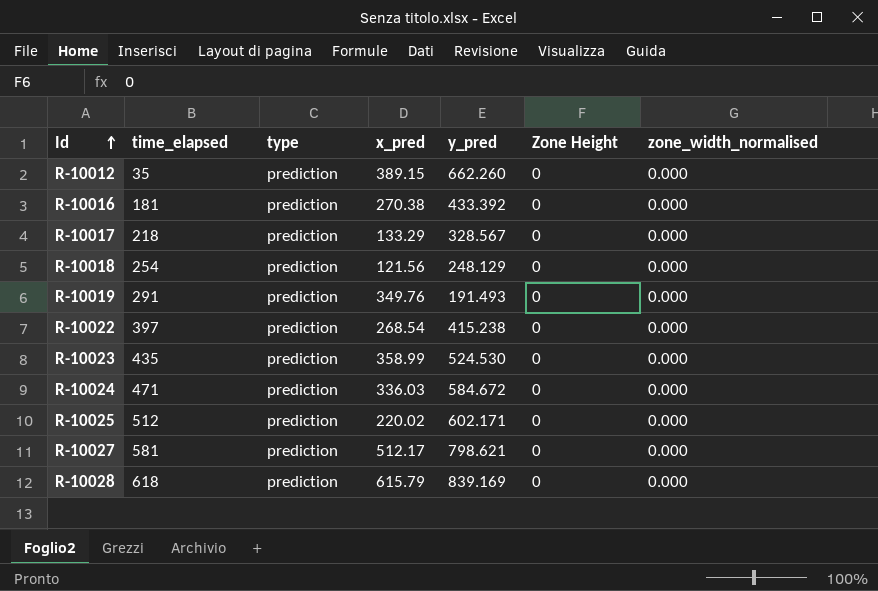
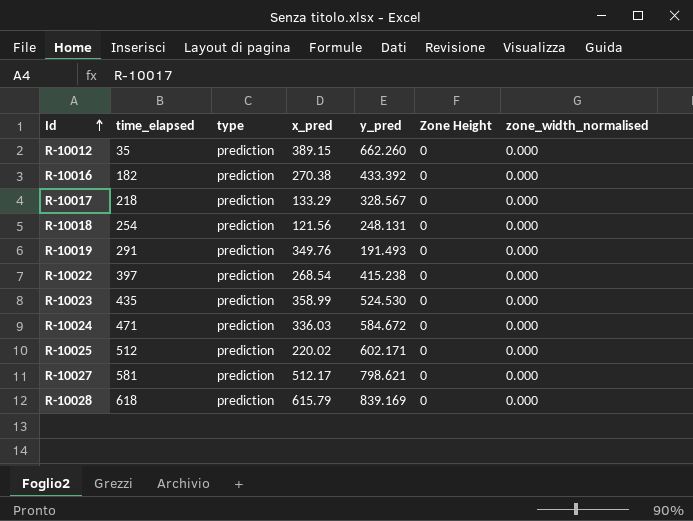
R-10016 | time_elapsed: 181 -> 182
R-10018 | y_pred: 248.129 -> 248.131

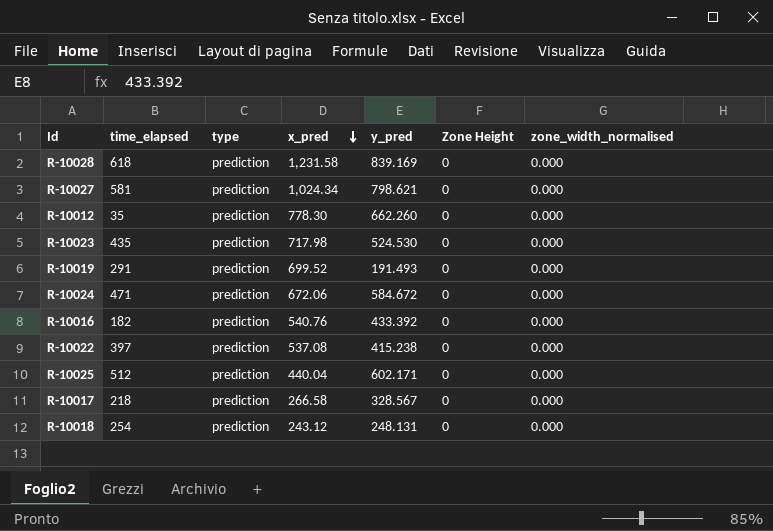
row order: Id ascending -> x_pred descending
R-10028 | x_pred: 615.79 -> 1,231.58
R-10027 | x_pred: 512.17 -> 1,024.34
R-10012 | x_pred: 389.15 -> 778.30
R-10023 | x_pred: 358.99 -> 717.98
R-10019 | x_pred: 349.76 -> 699.52
R-10024 | x_pred: 336.03 -> 672.06
R-10016 | x_pred: 270.38 -> 540.76
R-10022 | x_pred: 268.54 -> 537.08
R-10025 | x_pred: 220.02 -> 440.04
R-10017 | x_pred: 133.29 -> 266.58
R-10018 | x_pred: 121.56 -> 243.12

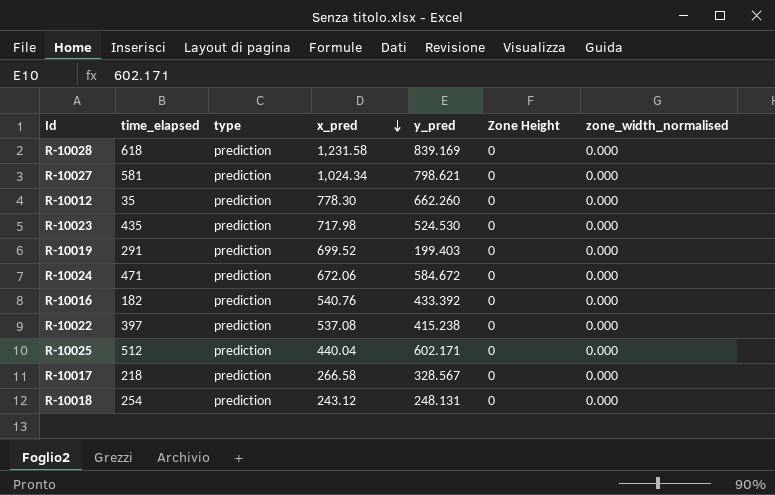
R-10019 | y_pred: 191.493 -> 199.403

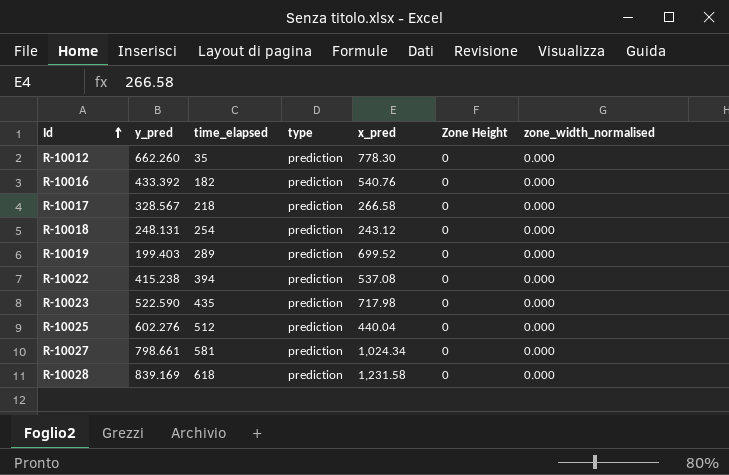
row order: x_pred descending -> Id ascending
column y_pred | position: 5 -> 2
row R-10024: 471 | prediction | 672.06 | 584.672 | 0 | 0.000 -> none
R-10019 | time_elapsed: 291 -> 289
R-10022 | time_elapsed: 397 -> 394
R-10023 | y_pred: 524.530 -> 522.590
R-10025 | y_pred: 602.171 -> 602.276
R-10027 | y_pred: 798.621 -> 798.661

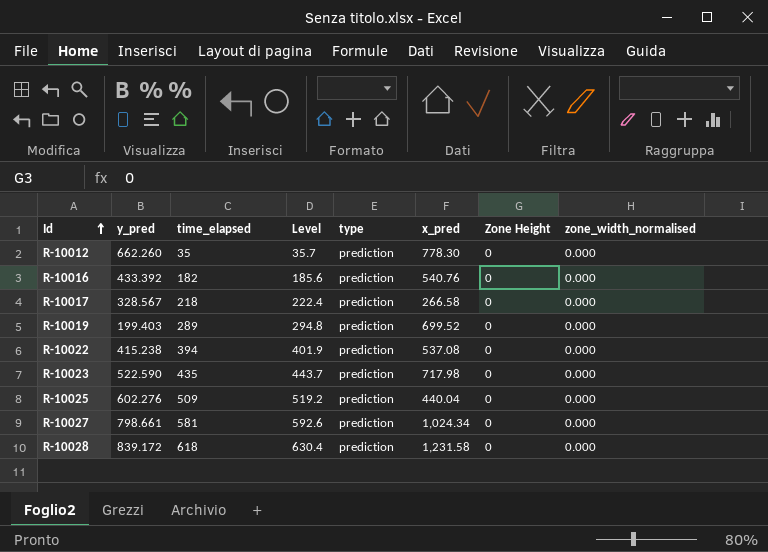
column Level | formula: none -> [time_elapsed] * 1.02
row R-10018: 248.131 | 254 | prediction | 243.12 | 0 | 0.000 -> none
R-10025 | time_elapsed: 512 -> 509
R-10028 | y_pred: 839.169 -> 839.172

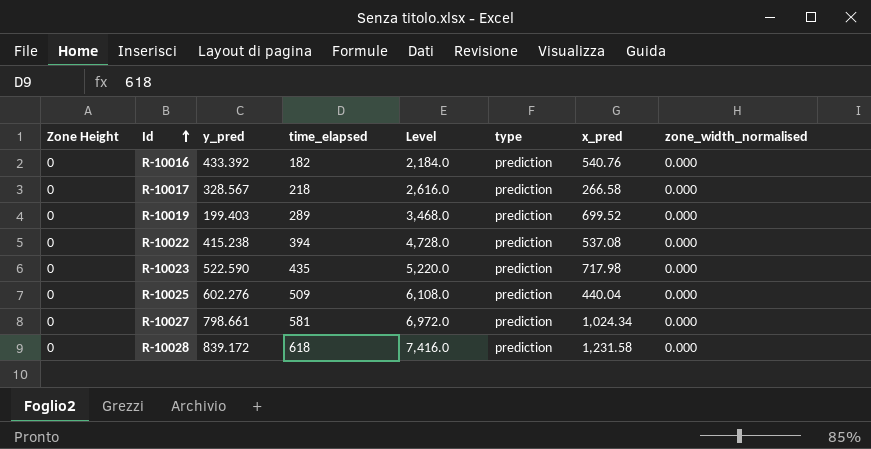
column Zone Height | position: 7 -> 1
column Level | formula: [time_elapsed] * 1.02 -> [time_elapsed] * 12
row R-10012: 662.260 | 35 | 35.7 | prediction | 778.30 | 0 | 0.000 -> none

